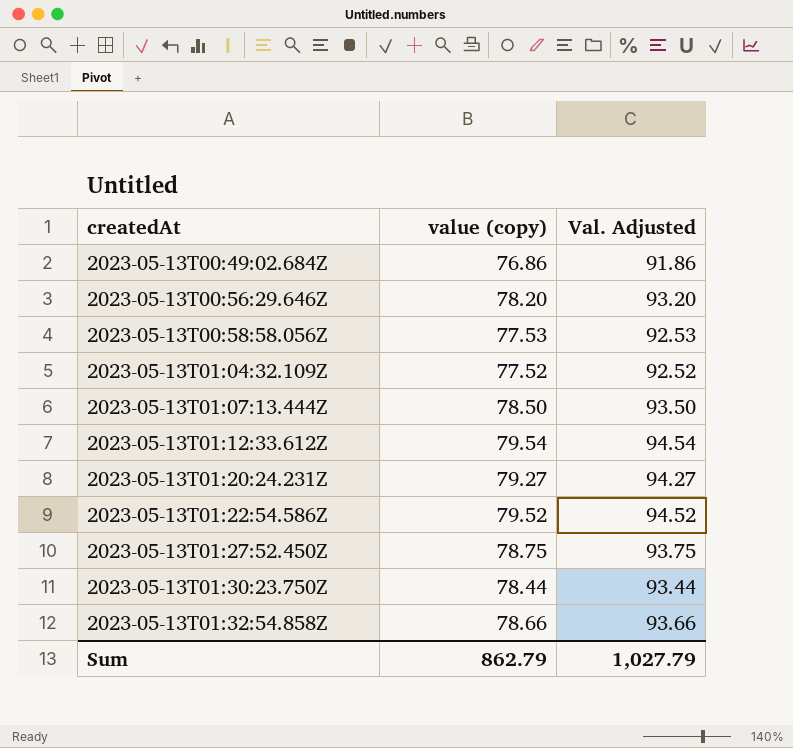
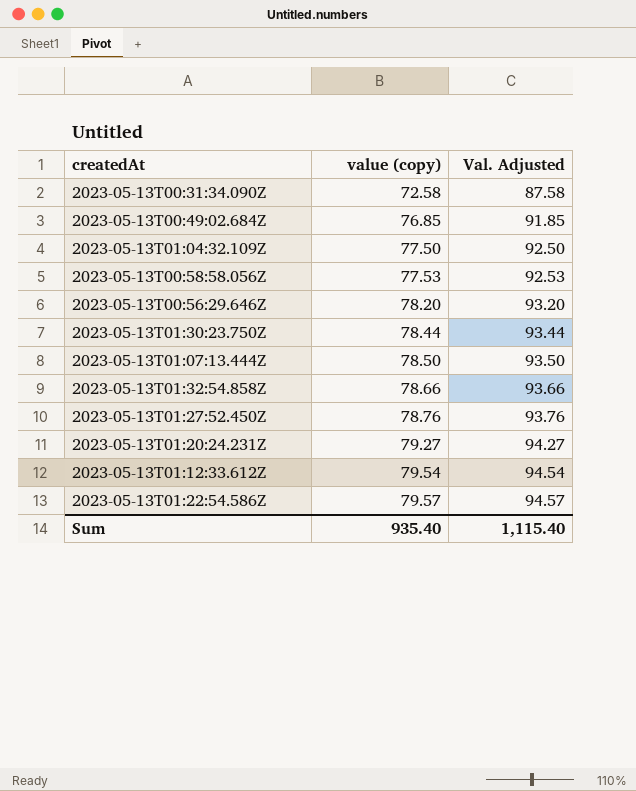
row order: createdAt ascending -> value (copy) ascending
row 2023-05-13T00:31:34.090Z: none -> 72.58 | 87.58
2023-05-13T00:49:02.684Z | value (copy): 76.86 -> 76.85
2023-05-13T00:49:02.684Z | Val. Adjusted: 91.86 -> 91.85
2023-05-13T01:04:32.109Z | value (copy): 77.52 -> 77.50
2023-05-13T01:04:32.109Z | Val. Adjusted: 92.52 -> 92.50
2023-05-13T01:27:52.450Z | value (copy): 78.75 -> 78.76
2023-05-13T01:27:52.450Z | Val. Adjusted: 93.75 -> 93.76
2023-05-13T01:22:54.586Z | value (copy): 79.52 -> 79.57
2023-05-13T01:22:54.586Z | Val. Adjusted: 94.52 -> 94.57
Sum | value (copy): 862.79 -> 935.40
Sum | Val. Adjusted: 1,027.79 -> 1,115.40

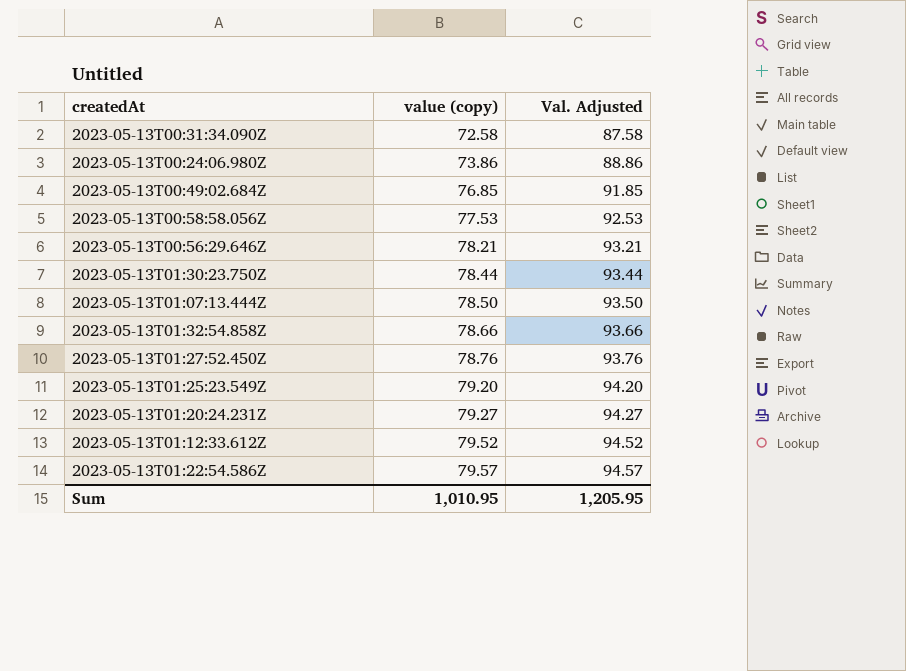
row 2023-05-13T01:04:32.109Z: 77.50 | 92.50 -> none
row 2023-05-13T00:24:06.980Z: none -> 73.86 | 88.86
2023-05-13T00:56:29.646Z | value (copy): 78.20 -> 78.21
2023-05-13T00:56:29.646Z | Val. Adjusted: 93.20 -> 93.21
row 2023-05-13T01:25:23.549Z: none -> 79.20 | 94.20
2023-05-13T01:12:33.612Z | value (copy): 79.54 -> 79.52
2023-05-13T01:12:33.612Z | Val. Adjusted: 94.54 -> 94.52
Sum | value (copy): 935.40 -> 1,010.95
Sum | Val. Adjusted: 1,115.40 -> 1,205.95

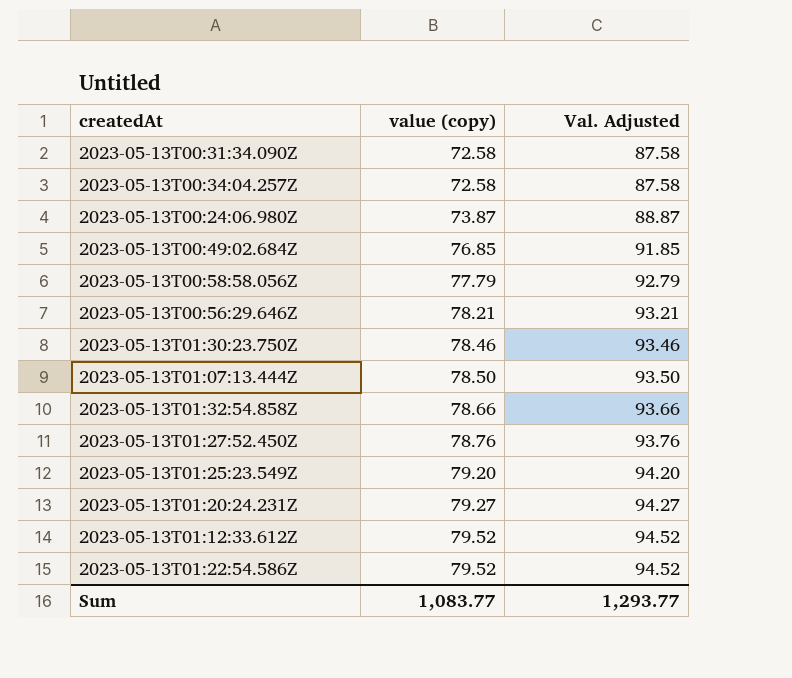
row 2023-05-13T00:34:04.257Z: none -> 72.58 | 87.58
2023-05-13T00:24:06.980Z | value (copy): 73.86 -> 73.87
2023-05-13T00:24:06.980Z | Val. Adjusted: 88.86 -> 88.87
2023-05-13T00:58:58.056Z | value (copy): 77.53 -> 77.79
2023-05-13T00:58:58.056Z | Val. Adjusted: 92.53 -> 92.79
2023-05-13T01:30:23.750Z | value (copy): 78.44 -> 78.46
2023-05-13T01:30:23.750Z | Val. Adjusted: 93.44 -> 93.46
2023-05-13T01:22:54.586Z | value (copy): 79.57 -> 79.52
2023-05-13T01:22:54.586Z | Val. Adjusted: 94.57 -> 94.52
Sum | value (copy): 1,010.95 -> 1,083.77
Sum | Val. Adjusted: 1,205.95 -> 1,293.77

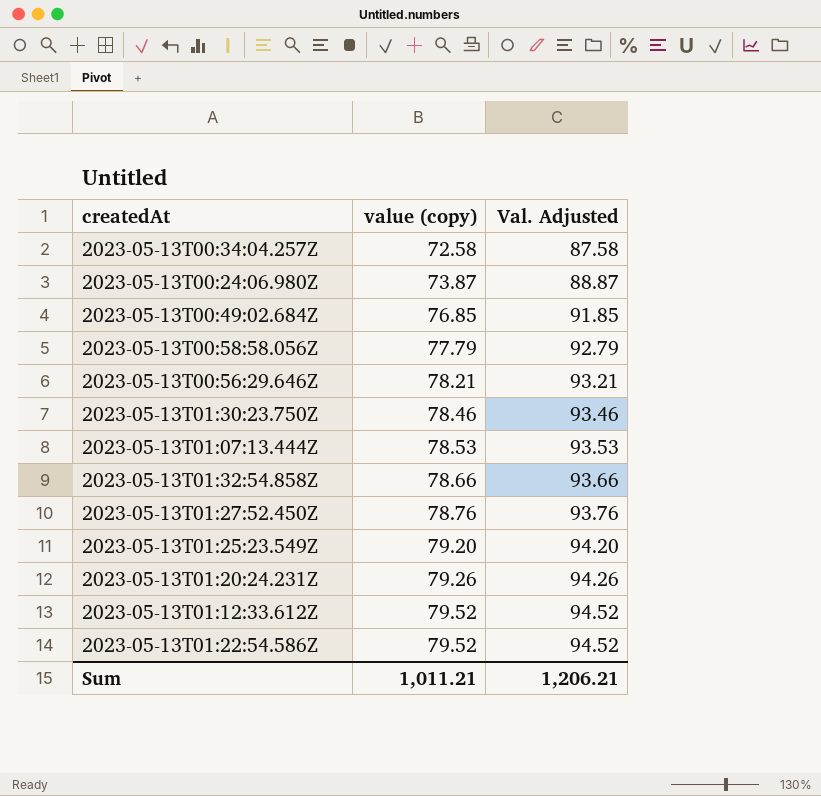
row 2023-05-13T00:31:34.090Z: 72.58 | 87.58 -> none
2023-05-13T01:07:13.444Z | value (copy): 78.50 -> 78.53
2023-05-13T01:07:13.444Z | Val. Adjusted: 93.50 -> 93.53
2023-05-13T01:20:24.231Z | value (copy): 79.27 -> 79.26
2023-05-13T01:20:24.231Z | Val. Adjusted: 94.27 -> 94.26
Sum | value (copy): 1,083.77 -> 1,011.21
Sum | Val. Adjusted: 1,293.77 -> 1,206.21

